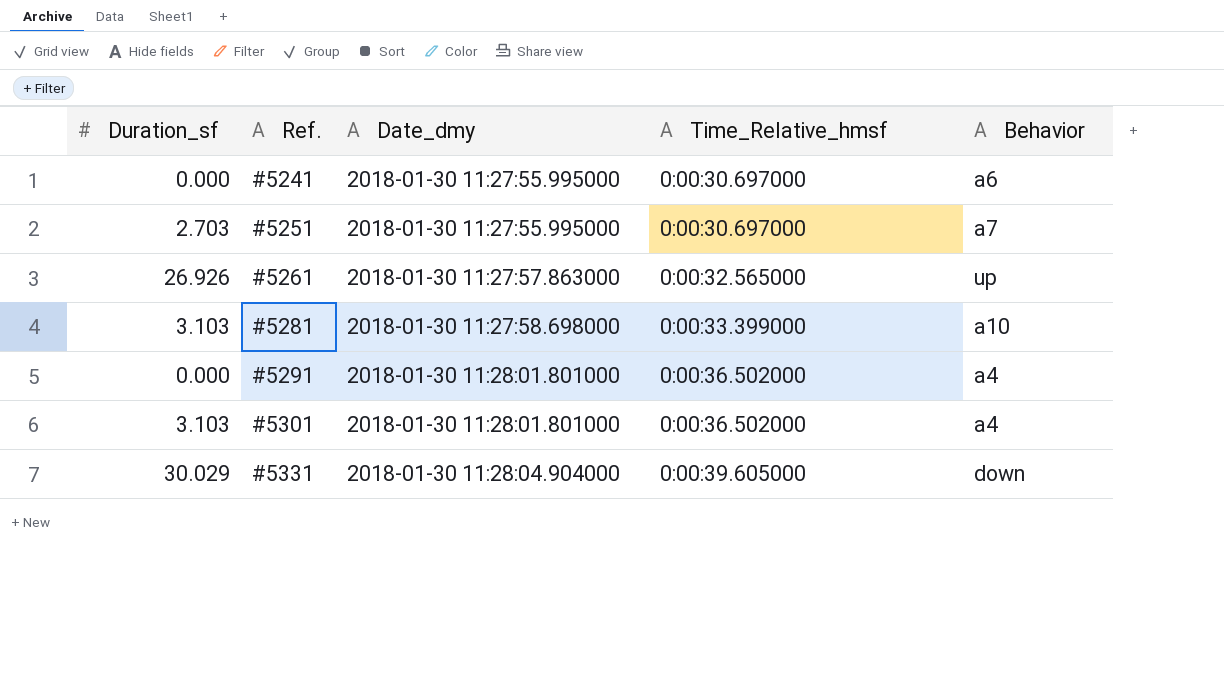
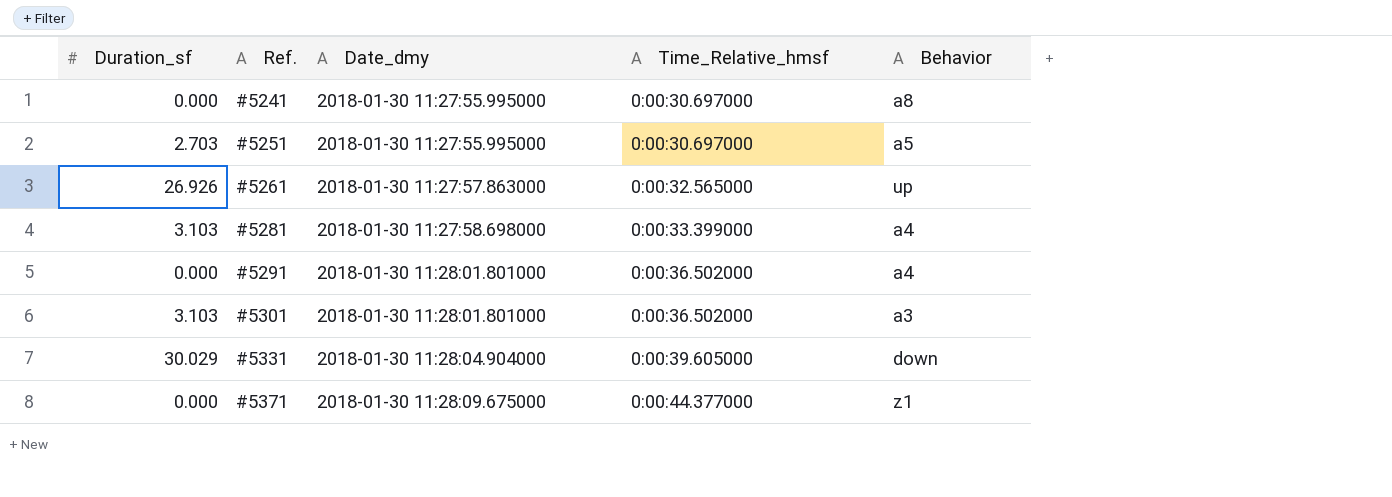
#5241 | Behavior: a6 -> a8
#5251 | Behavior: a7 -> a5
#5281 | Behavior: a10 -> a4
#5301 | Behavior: a4 -> a3
row #5371: none -> 0.000 | 2018-01-30 11:28:09.675000 | 0:00:44.377000 | z1

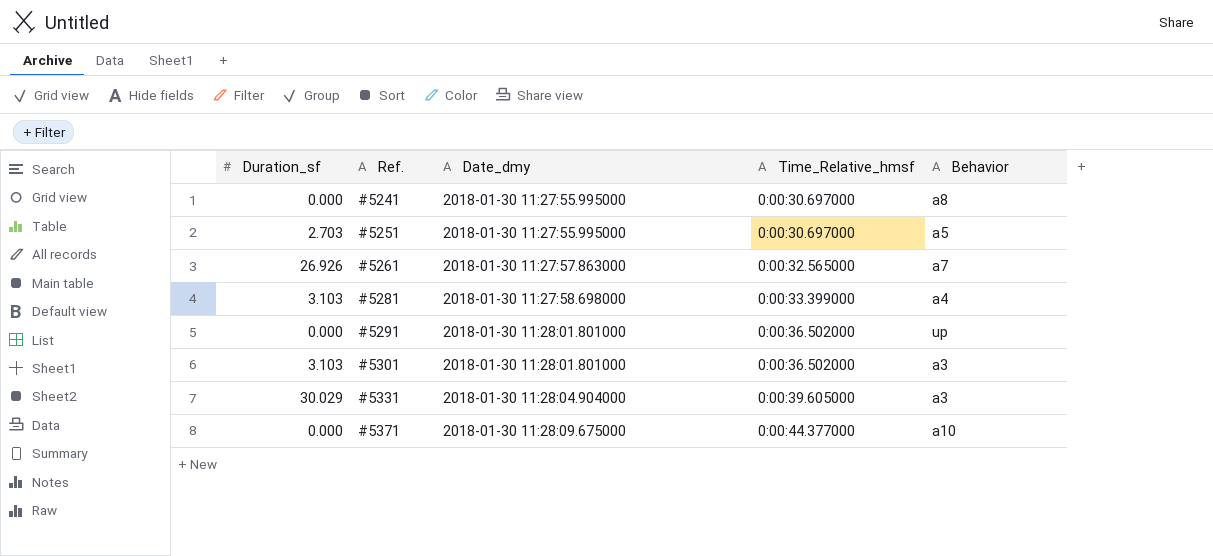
#5261 | Behavior: up -> a7
#5291 | Behavior: a4 -> up
#5331 | Behavior: down -> a3
#5371 | Behavior: z1 -> a10

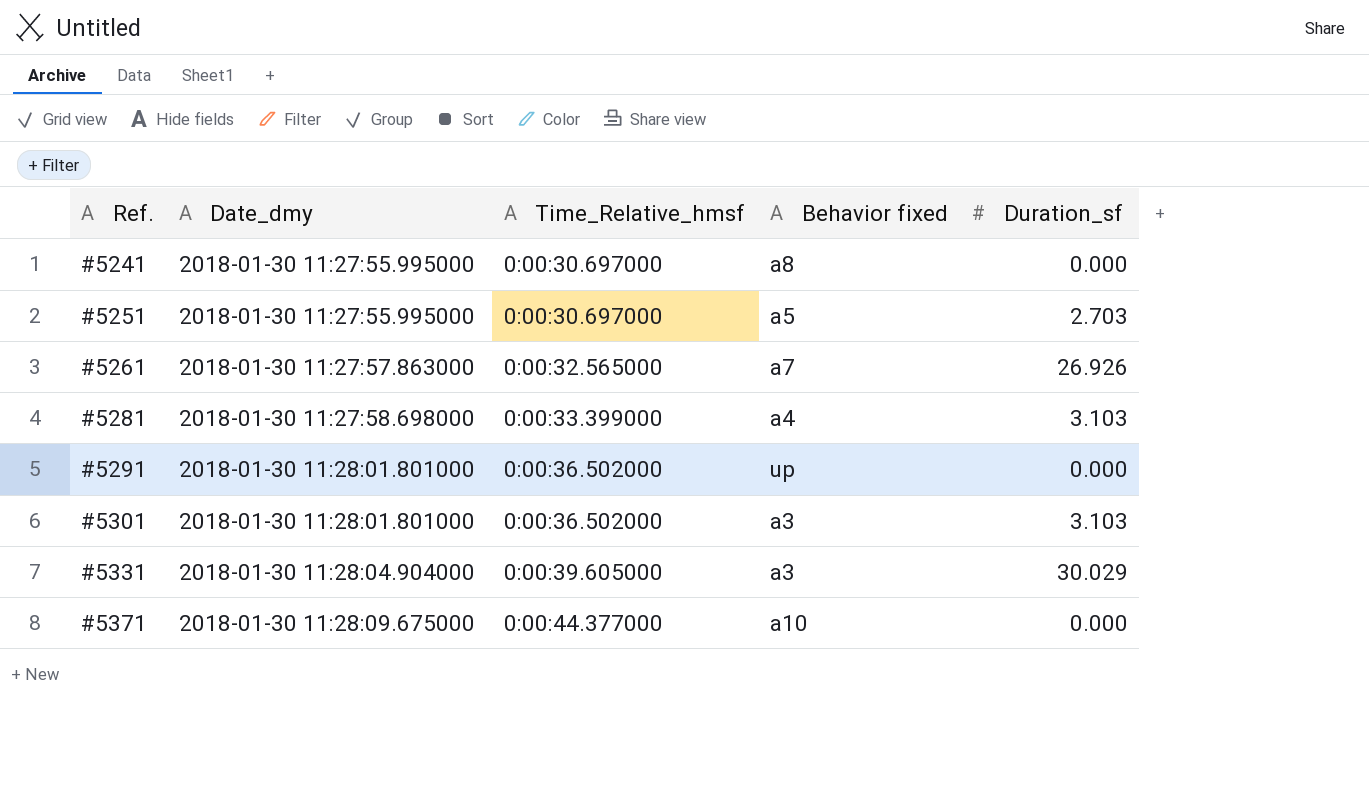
column name: Behavior -> Behavior fixed
column Duration_sf | position: 1 -> 5

